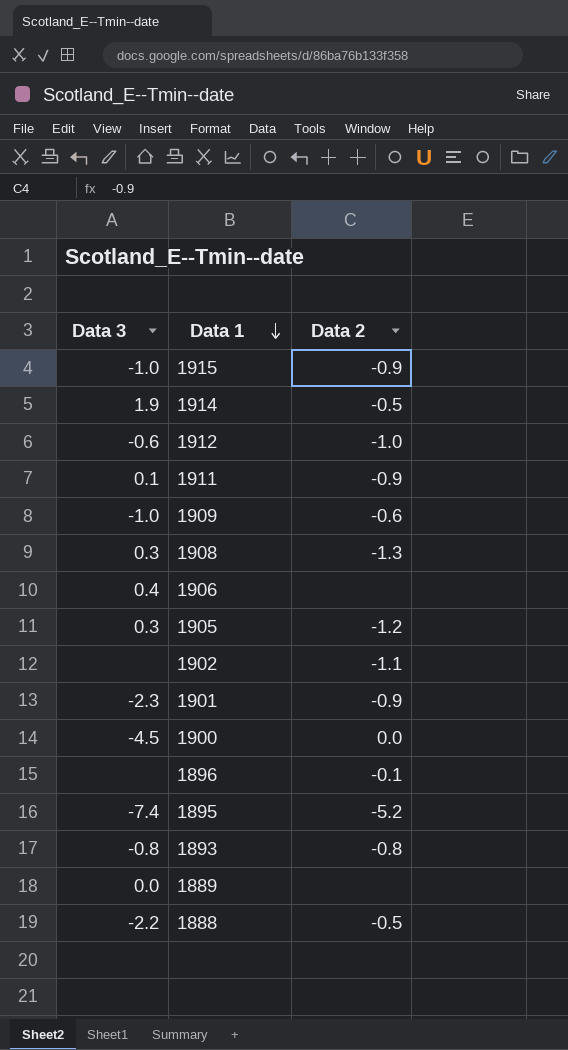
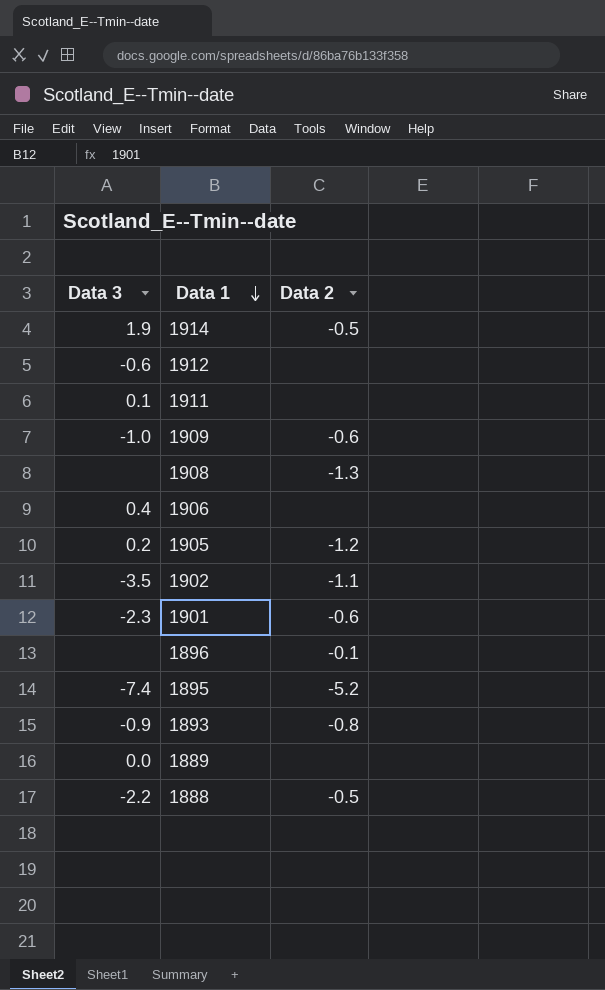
row 1915: -1.0 | -0.9 -> none
row 1900: -4.5 | 0.0 -> none
1912 | Data 2: -1.0 -> none
1911 | Data 2: -0.9 -> none
1908 | Data 3: 0.3 -> none
1905 | Data 3: 0.3 -> 0.2
1902 | Data 3: none -> -3.5
1901 | Data 2: -0.9 -> -0.6
1893 | Data 3: -0.8 -> -0.9

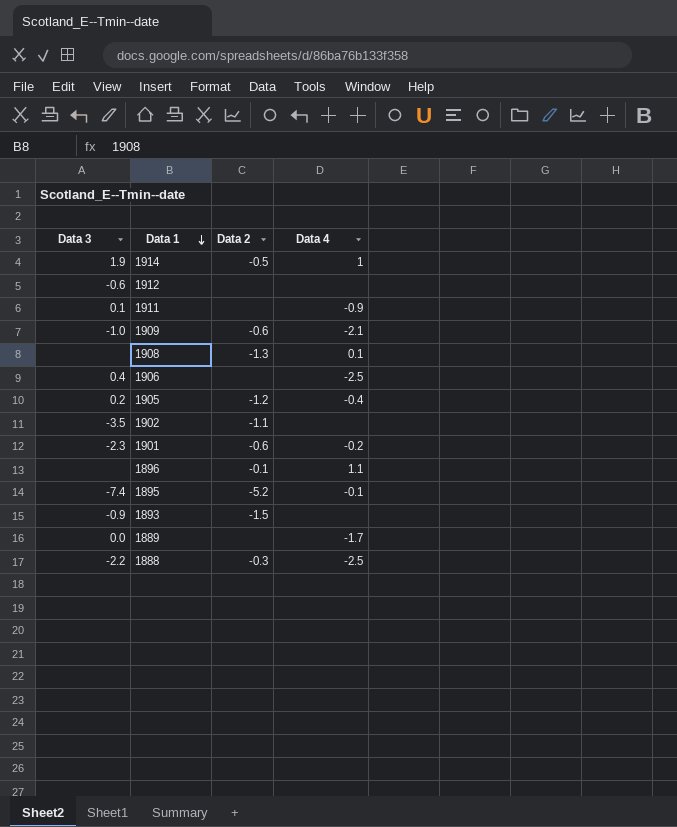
column Data 4 | position: none -> 4
1893 | Data 2: -0.8 -> -1.5
1888 | Data 2: -0.5 -> -0.3

